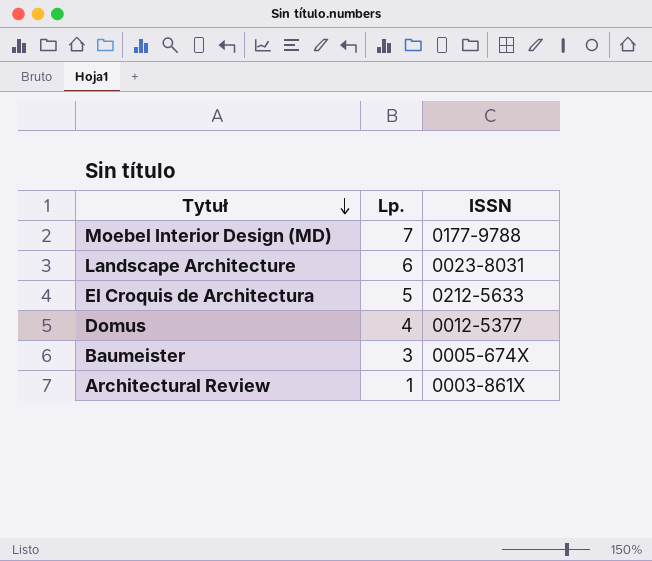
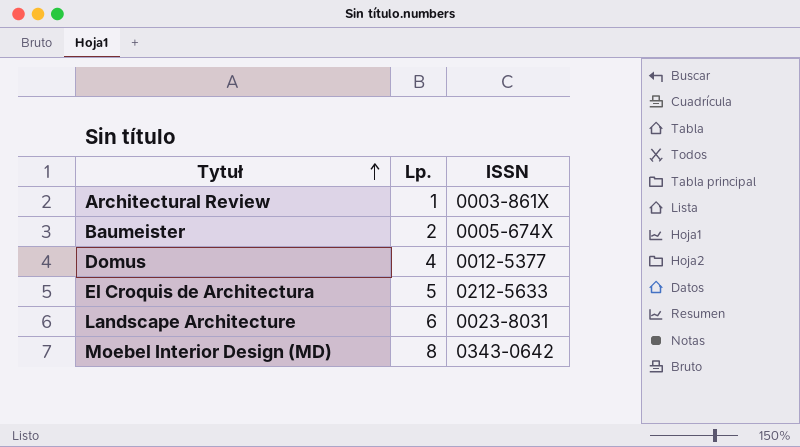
row order: Tytuł descending -> Tytuł ascending
Baumeister | Lp.: 3 -> 2
Moebel Interior Design (MD) | Lp.: 7 -> 8
Moebel Interior Design (MD) | ISSN: 0177-9788 -> 0343-0642

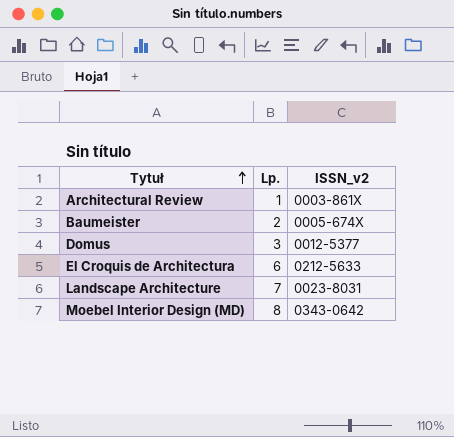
column name: ISSN -> ISSN_v2
Domus | Lp.: 4 -> 3
El Croquis de Architectura | Lp.: 5 -> 6
Landscape Architecture | Lp.: 6 -> 7

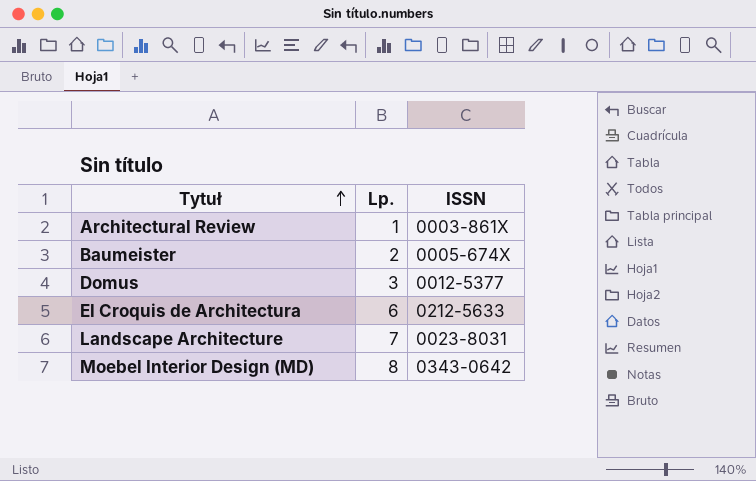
column name: ISSN_v2 -> ISSN

